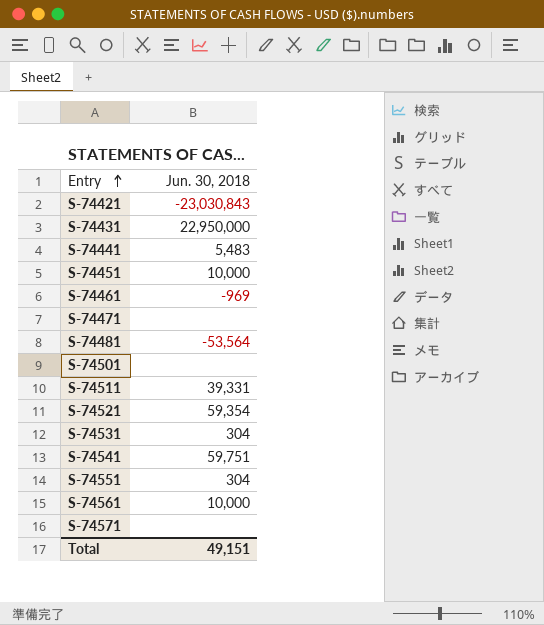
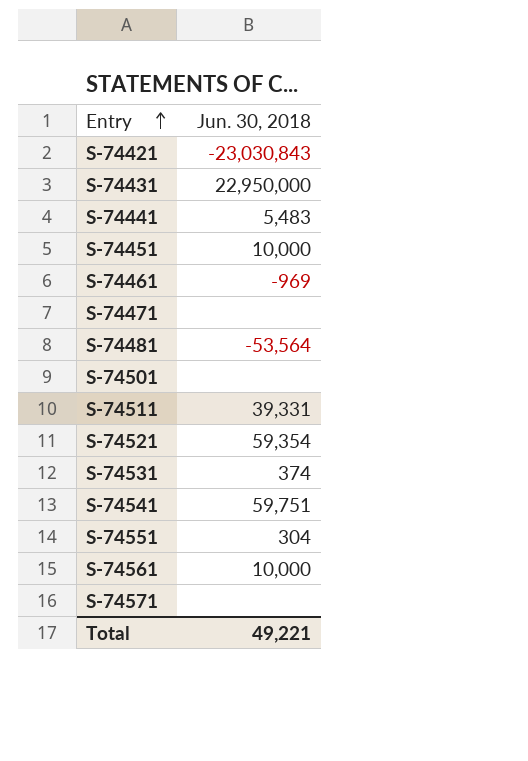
S-74531 | Jun. 30, 2018: 304 -> 374
Total | Jun. 30, 2018: 49,151 -> 49,221

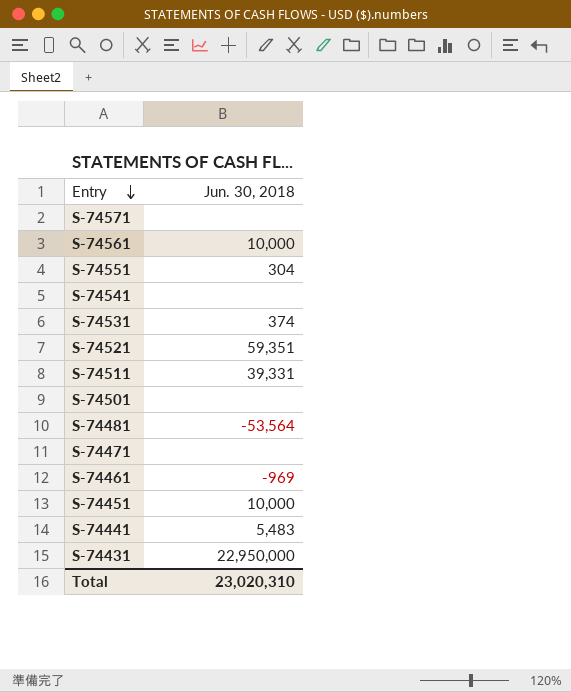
row order: Entry ascending -> Entry descending
row S-74421: -23,030,843 -> none
S-74541 | Jun. 30, 2018: 59,751 -> none
S-74521 | Jun. 30, 2018: 59,354 -> 59,351
Total | Jun. 30, 2018: 49,221 -> 23,020,310

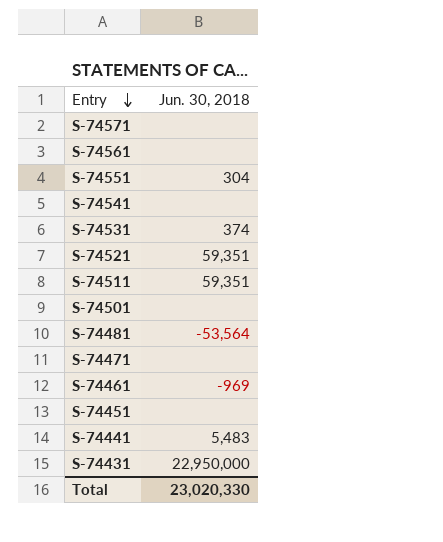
S-74561 | Jun. 30, 2018: 10,000 -> none
S-74511 | Jun. 30, 2018: 39,331 -> 59,351
S-74451 | Jun. 30, 2018: 10,000 -> none
Total | Jun. 30, 2018: 23,020,310 -> 23,020,330

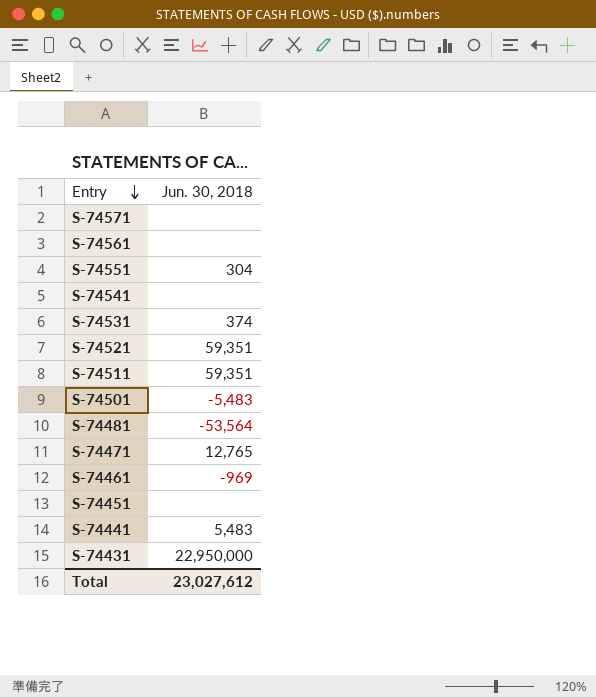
S-74501 | Jun. 30, 2018: none -> -5,483
S-74471 | Jun. 30, 2018: none -> 12,765
Total | Jun. 30, 2018: 23,020,330 -> 23,027,612

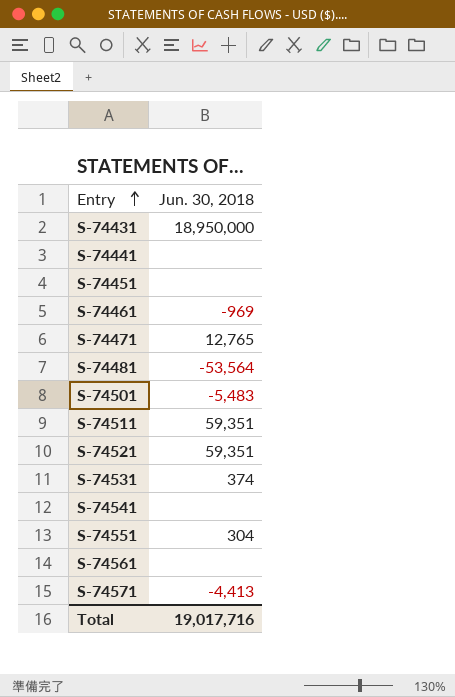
row order: Entry descending -> Entry ascending
S-74431 | Jun. 30, 2018: 22,950,000 -> 18,950,000
S-74441 | Jun. 30, 2018: 5,483 -> none
S-74571 | Jun. 30, 2018: none -> -4,413
Total | Jun. 30, 2018: 23,027,612 -> 19,017,716

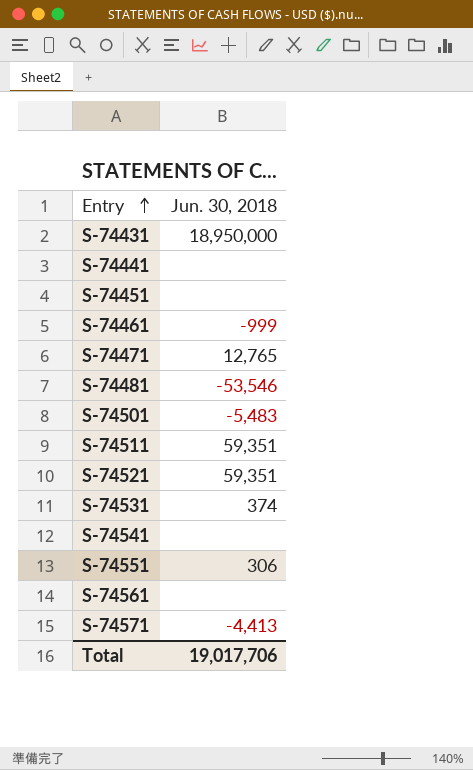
S-74461 | Jun. 30, 2018: -969 -> -999
S-74481 | Jun. 30, 2018: -53,564 -> -53,546
S-74551 | Jun. 30, 2018: 304 -> 306
Total | Jun. 30, 2018: 19,017,716 -> 19,017,706

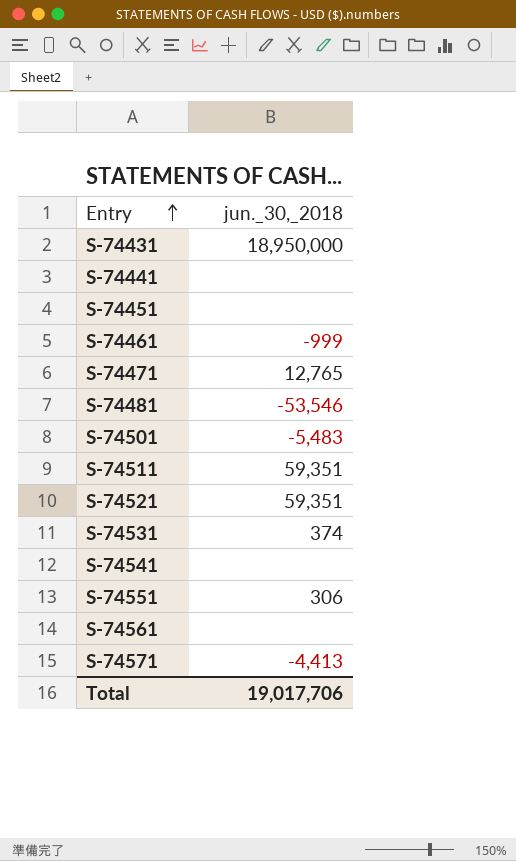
column name: Jun. 30, 2018 -> jun._30,_2018

